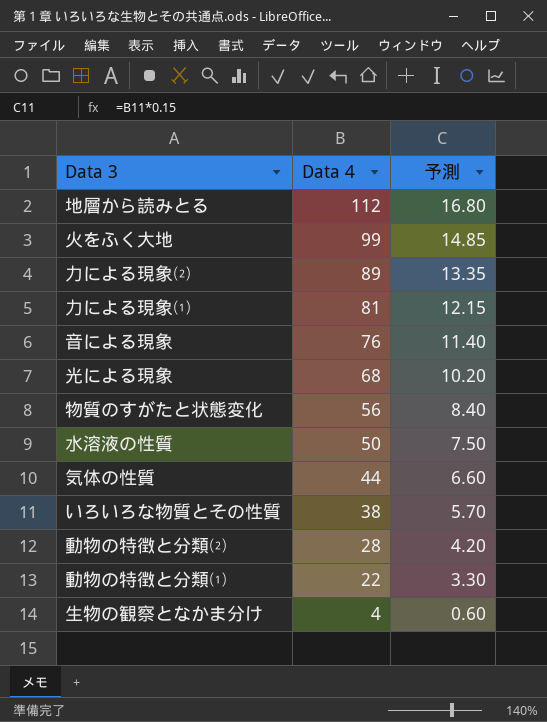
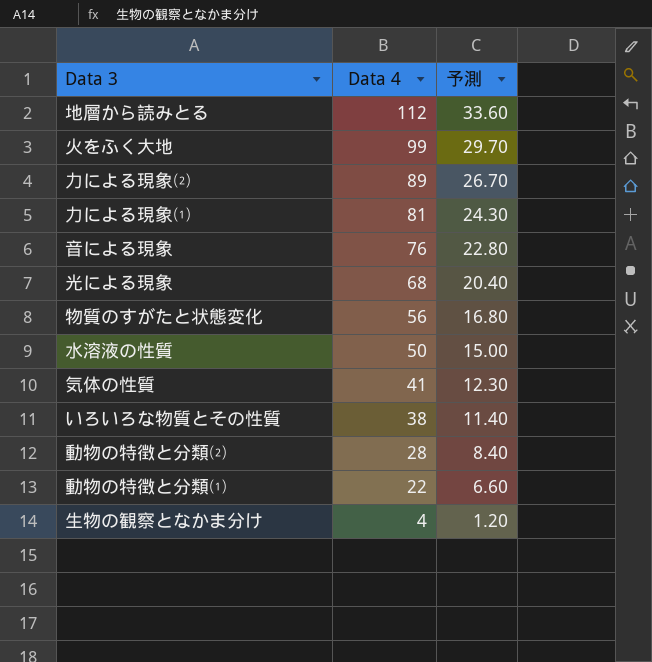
column 予測 | formula: [Data 4] * 0.15 -> [Data 4] * 0.3
気体の性質 | Data 4: 44 -> 41

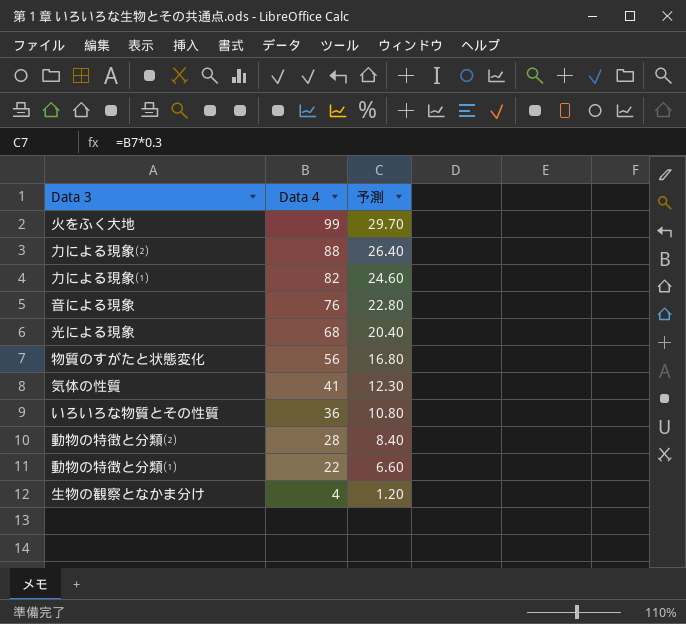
row 地層から読みとる: 112 | 33.60 -> none
row 水溶液の性質: 50 | 15.00 -> none
力による現象⑵ | Data 4: 89 -> 88
力による現象⑵ | 予測: 26.70 -> 26.40
力による現象⑴ | Data 4: 81 -> 82
力による現象⑴ | 予測: 24.30 -> 24.60
いろいろな物質とその性質 | Data 4: 38 -> 36
いろいろな物質とその性質 | 予測: 11.40 -> 10.80

